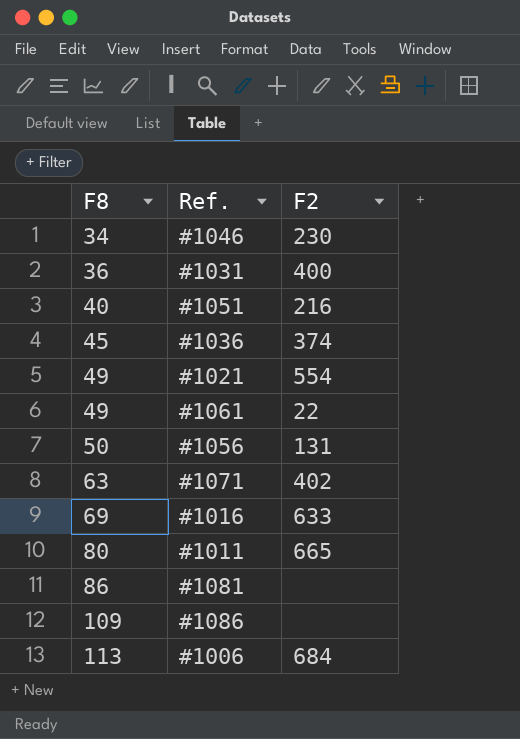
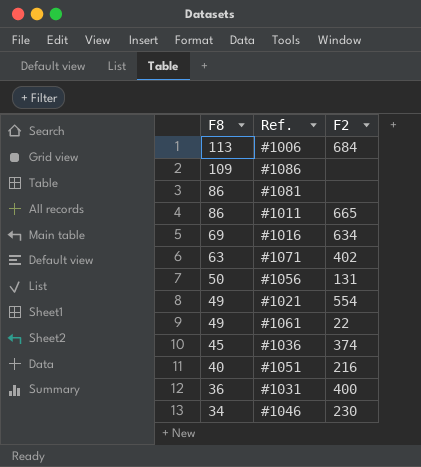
row order: F8 ascending -> F8 descending
#1011 | F8: 80 -> 86
#1016 | F2: 633 -> 634

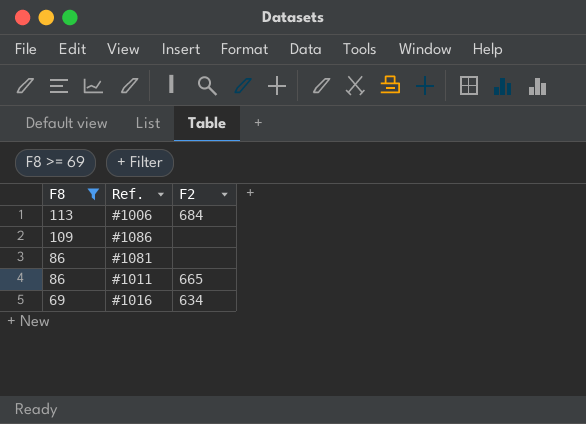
filter: none -> F8 >= 69

